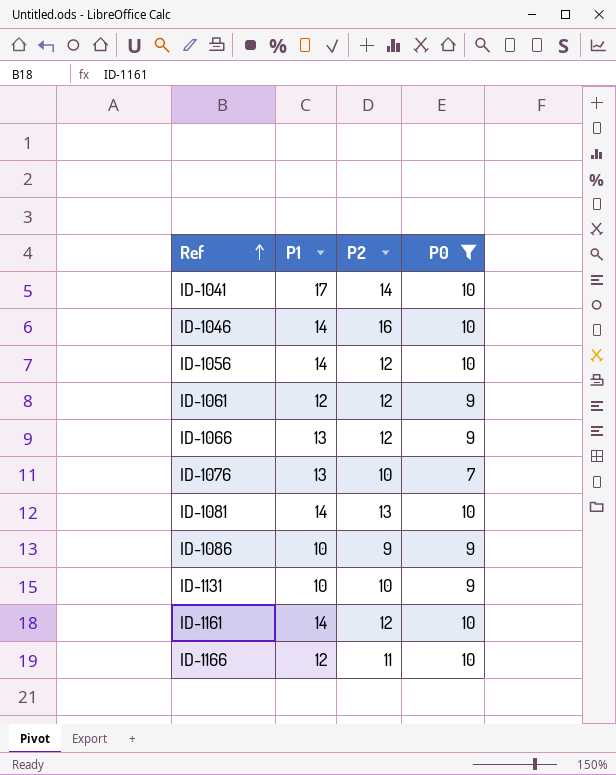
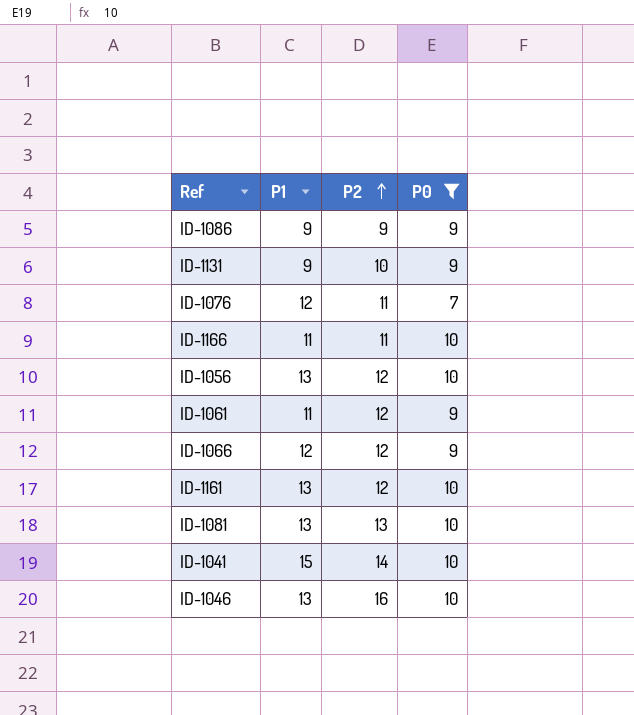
row order: Ref ascending -> P2 ascending
ID-1086 | P1: 10 -> 9
ID-1131 | P1: 10 -> 9
ID-1076 | P1: 13 -> 12
ID-1076 | P2: 10 -> 11
ID-1166 | P1: 12 -> 11
ID-1056 | P1: 14 -> 13
ID-1061 | P1: 12 -> 11
ID-1066 | P1: 13 -> 12
ID-1161 | P1: 14 -> 13
ID-1081 | P1: 14 -> 13
ID-1041 | P1: 17 -> 15
ID-1046 | P1: 14 -> 13

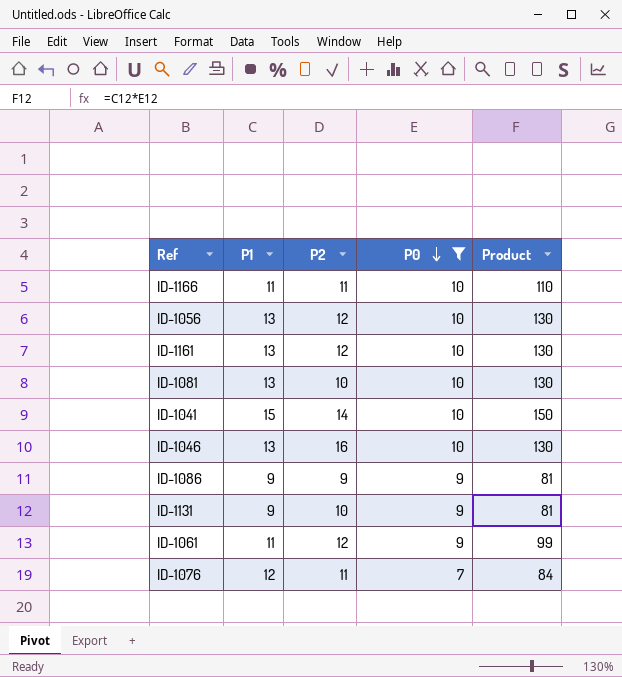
row order: P2 ascending -> P0 descending
column Product | formula: none -> [P1] * [P0]
row ID-1066: 12 | 12 | 9 -> none
ID-1081 | P2: 13 -> 10

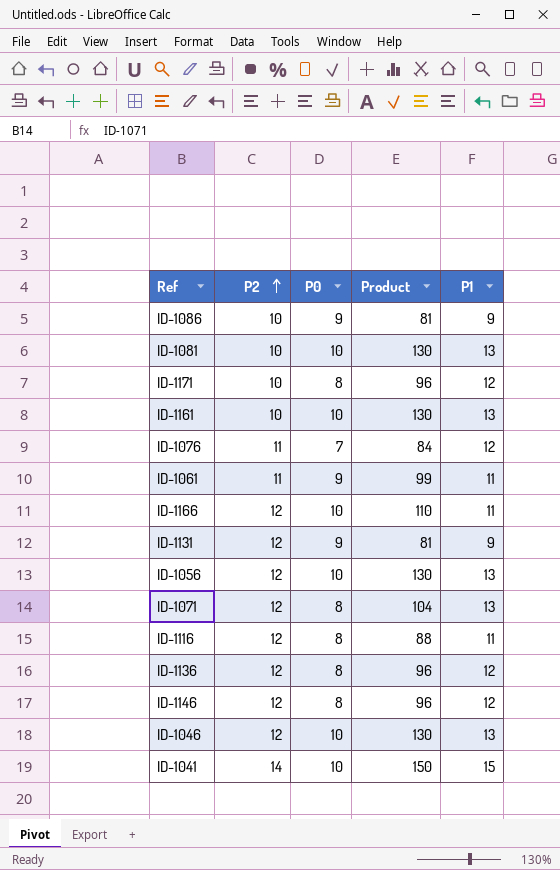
filter: P0 != 8 -> none
row order: P0 descending -> P2 ascending
column P1 | position: 2 -> 5
ID-1086 | P2: 9 -> 10
ID-1161 | P2: 12 -> 10
ID-1061 | P2: 12 -> 11
ID-1166 | P2: 11 -> 12
ID-1131 | P2: 10 -> 12
ID-1046 | P2: 16 -> 12

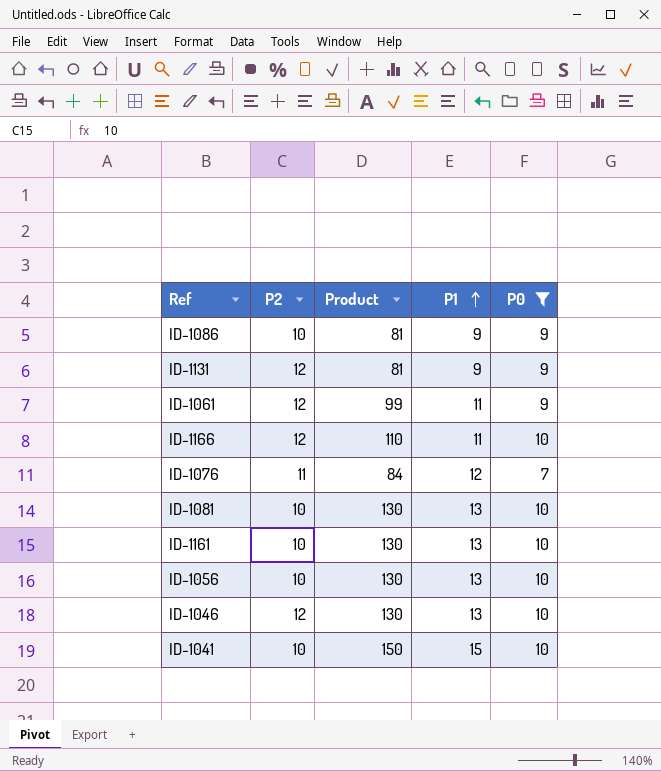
filter: none -> P0 != 8
row order: P2 ascending -> P1 ascending
column P0 | position: 3 -> 5
ID-1061 | P2: 11 -> 12
ID-1056 | P2: 12 -> 10
ID-1041 | P2: 14 -> 10

